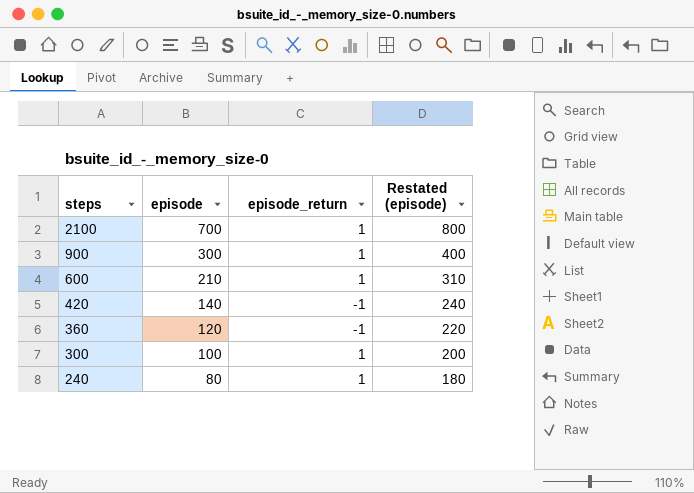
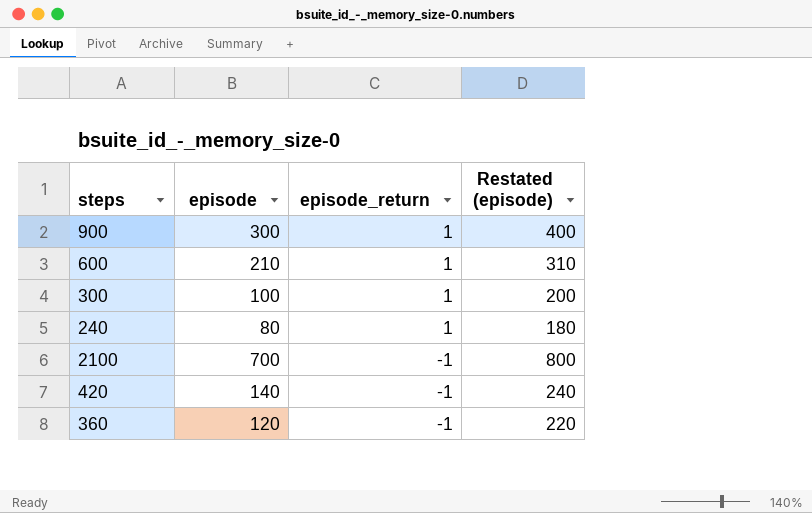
row order: steps descending -> episode_return descending
2100 | episode_return: 1 -> -1

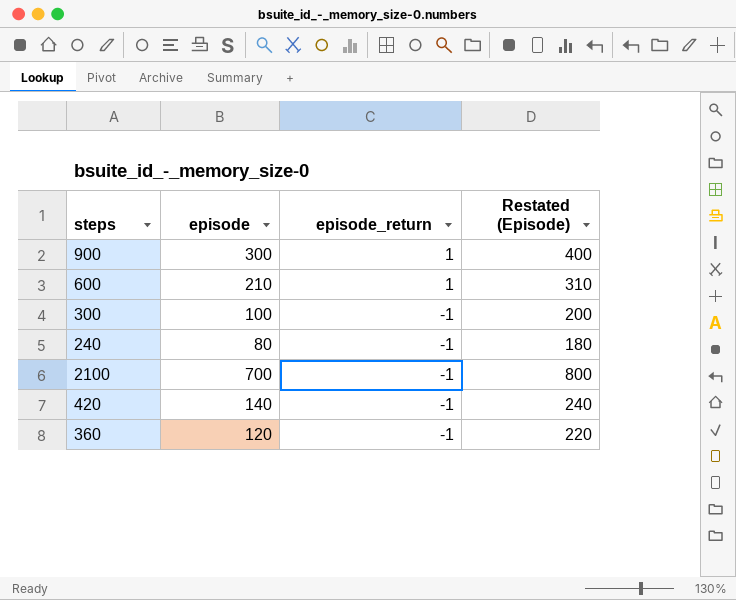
column name: Restated (episode) -> Restated (Episode)
300 | episode_return: 1 -> -1
240 | episode_return: 1 -> -1

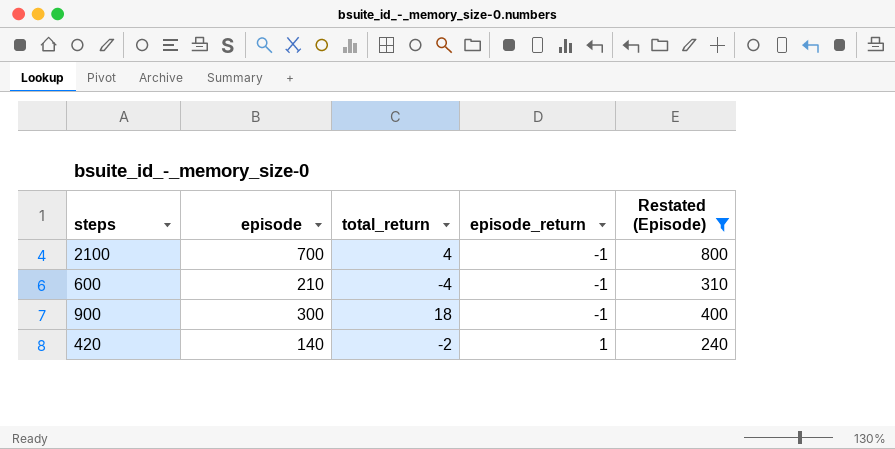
filter: none -> Restated (Episode) >= 240
row order: episode_return descending -> episode_return ascending
column total_return | position: none -> 3
600 | episode_return: 1 -> -1
900 | episode_return: 1 -> -1
420 | episode_return: -1 -> 1

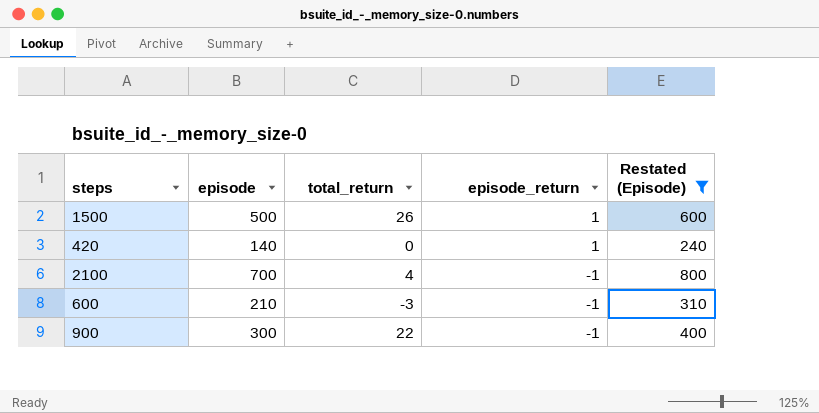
row order: episode_return ascending -> episode_return descending
row 1500: none -> 500 | 26 | 1 | 600
420 | total_return: -2 -> 0
600 | total_return: -4 -> -3
900 | total_return: 18 -> 22

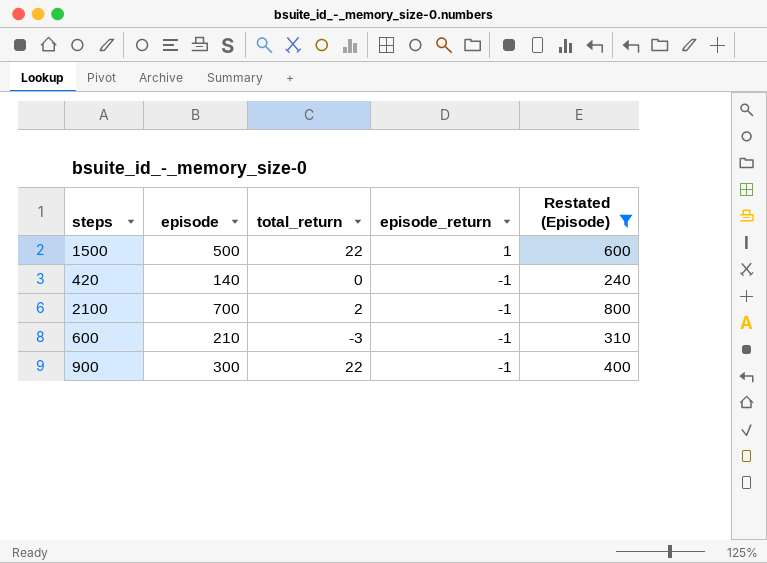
1500 | total_return: 26 -> 22
420 | episode_return: 1 -> -1
2100 | total_return: 4 -> 2

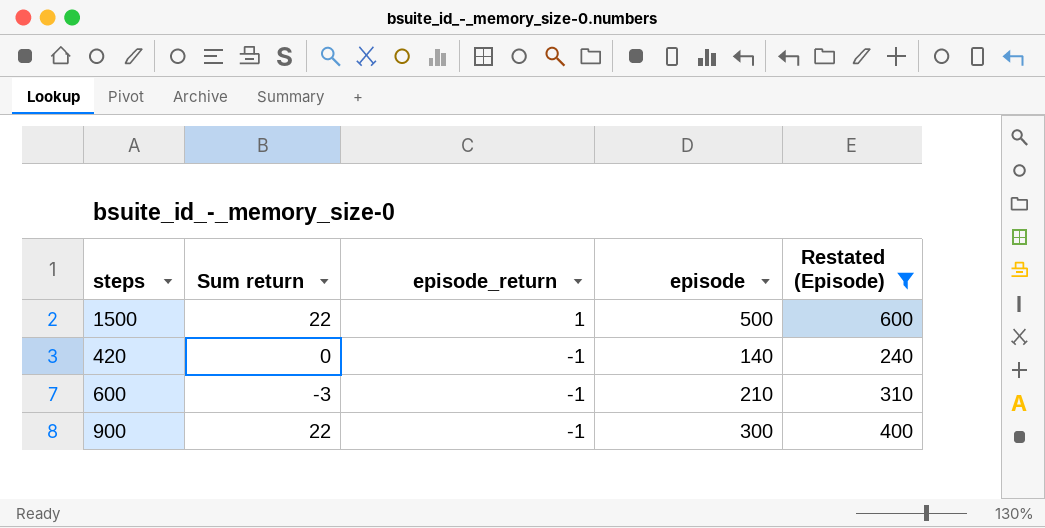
column name: total_return -> Sum return
column episode | position: 2 -> 4
row 2100: 700 | 2 | -1 | 800 -> none

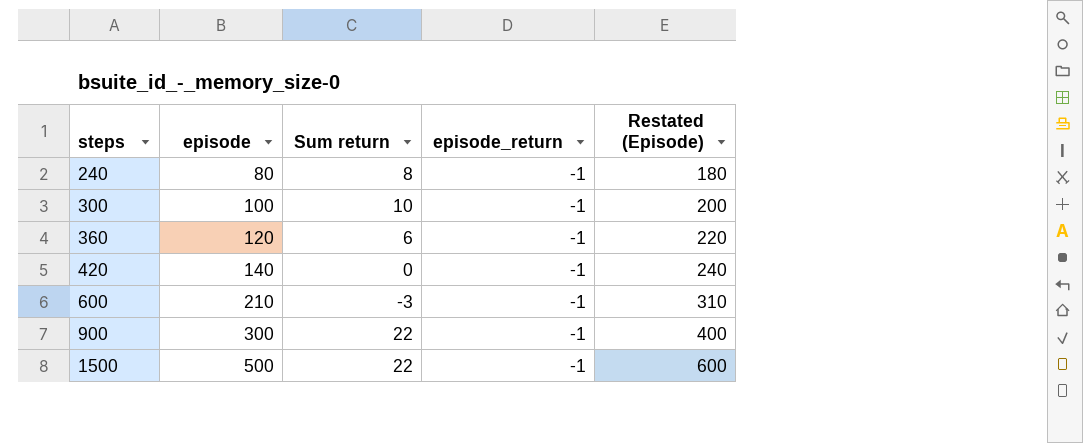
filter: Restated (Episode) >= 240 -> none
row order: episode_return descending -> steps ascending
column episode | position: 4 -> 2
1500 | episode_return: 1 -> -1

